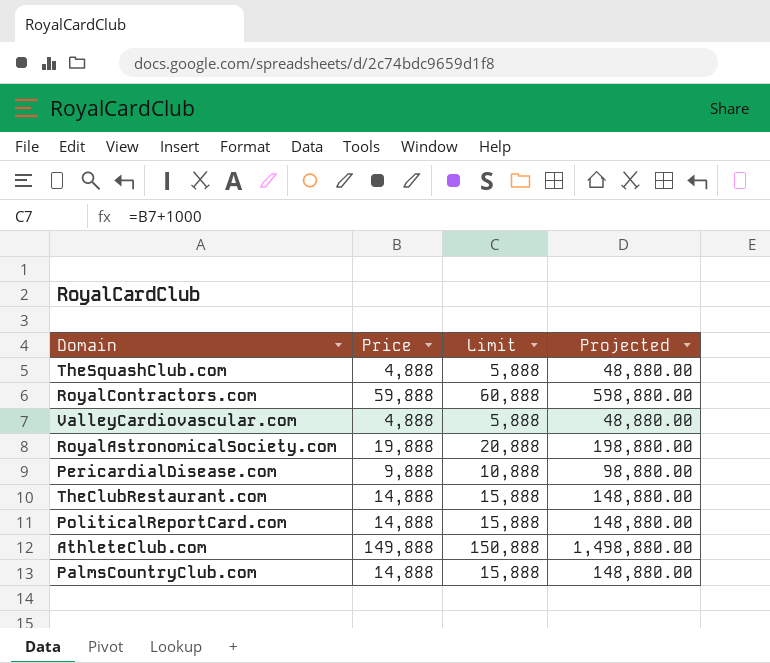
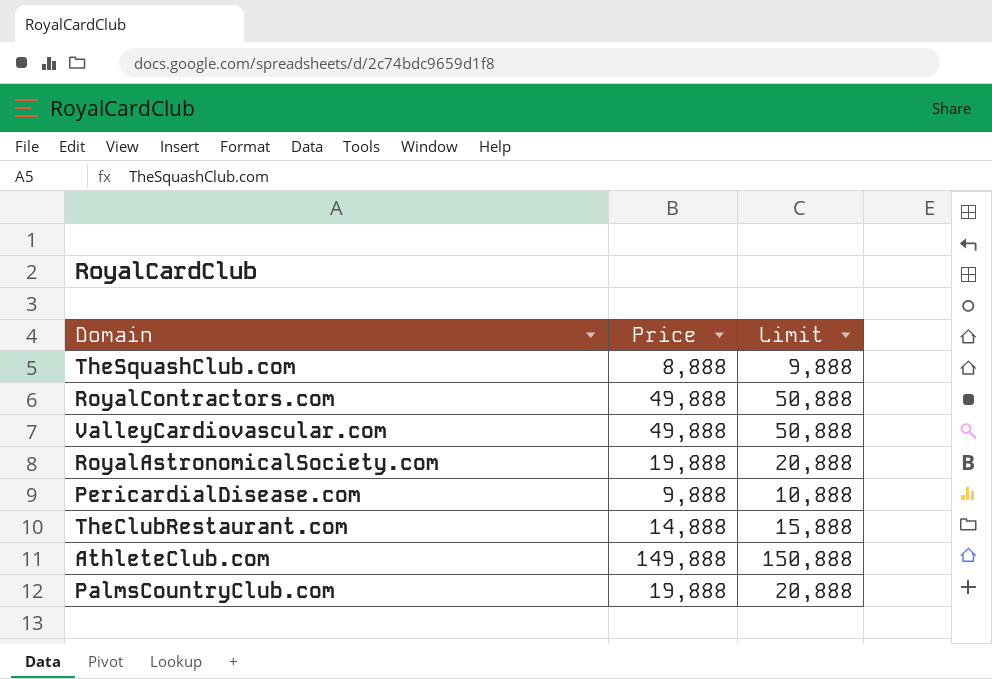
column Projected | formula: [Price] * 10 -> none
row PoliticalReportCard.com: 14,888 | 15,888 | 148,880.00 -> none
TheSquashClub.com | Price: 4,888 -> 8,888
TheSquashClub.com | Limit: 5,888 -> 9,888
RoyalContractors.com | Price: 59,888 -> 49,888
RoyalContractors.com | Limit: 60,888 -> 50,888
ValleyCardiovascular.com | Price: 4,888 -> 49,888
ValleyCardiovascular.com | Limit: 5,888 -> 50,888
PalmsCountryClub.com | Price: 14,888 -> 19,888
PalmsCountryClub.com | Limit: 15,888 -> 20,888

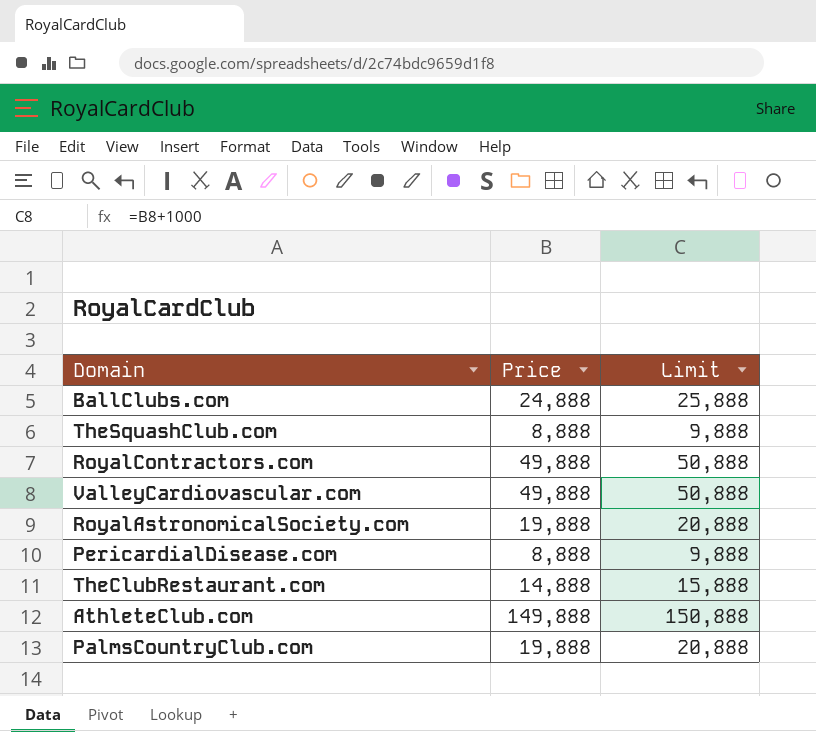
row BallClubs.com: none -> 24,888 | 25,888
PericardialDisease.com | Price: 9,888 -> 8,888
PericardialDisease.com | Limit: 10,888 -> 9,888

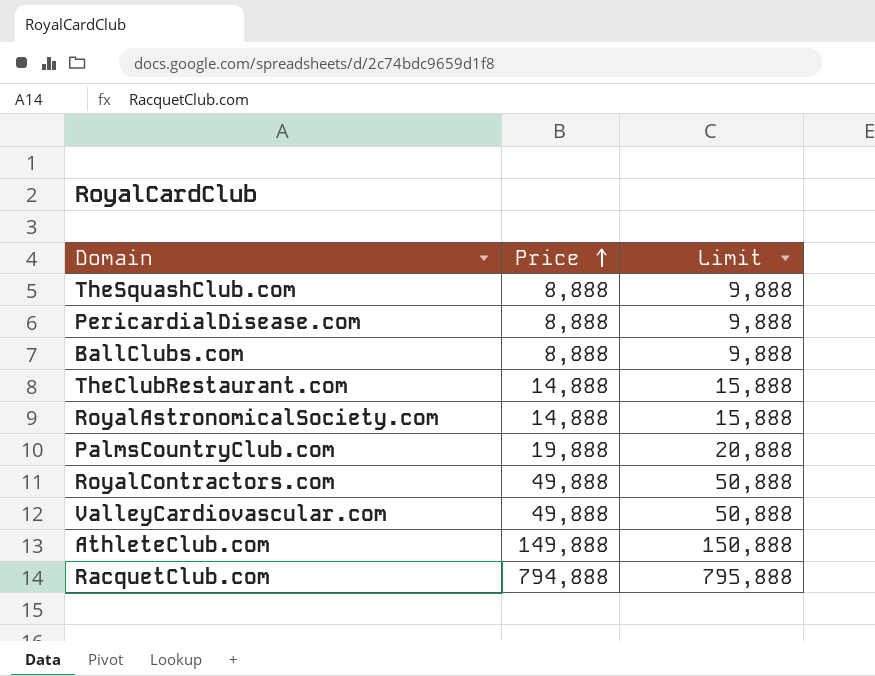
row order: none -> Price ascending
BallClubs.com | Price: 24,888 -> 8,888
BallClubs.com | Limit: 25,888 -> 9,888
RoyalAstronomicalSociety.com | Price: 19,888 -> 14,888
RoyalAstronomicalSociety.com | Limit: 20,888 -> 15,888
row RacquetClub.com: none -> 794,888 | 795,888

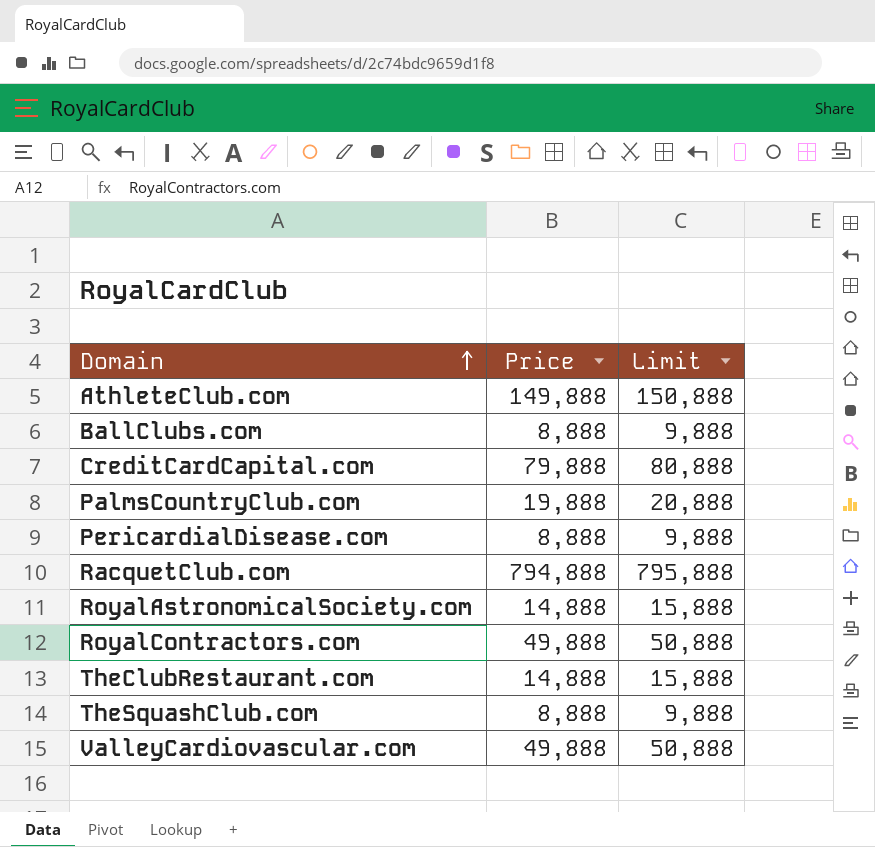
row order: Price ascending -> Domain ascending
row CreditCardCapital.com: none -> 79,888 | 80,888

